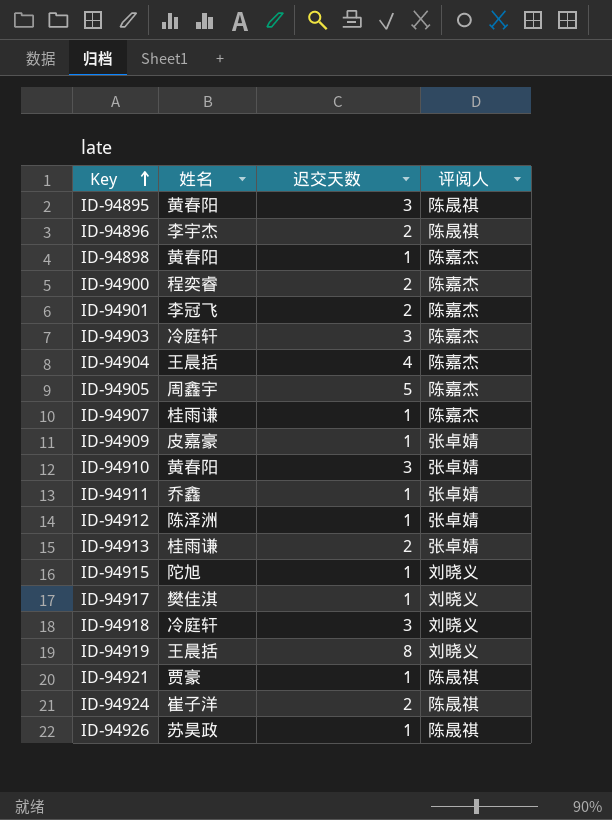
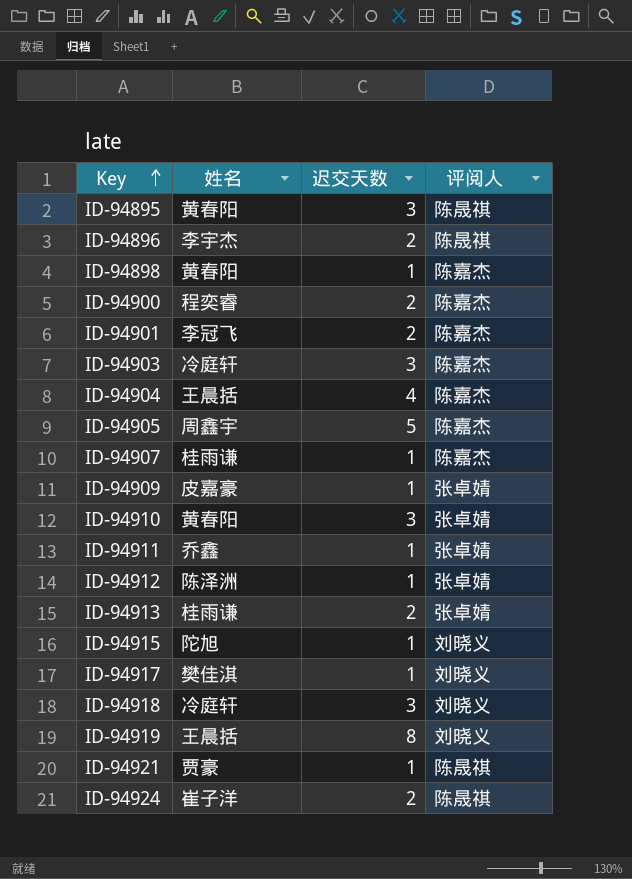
row ID-94926: 苏昊政 | 1 | 陈晟祺 -> none

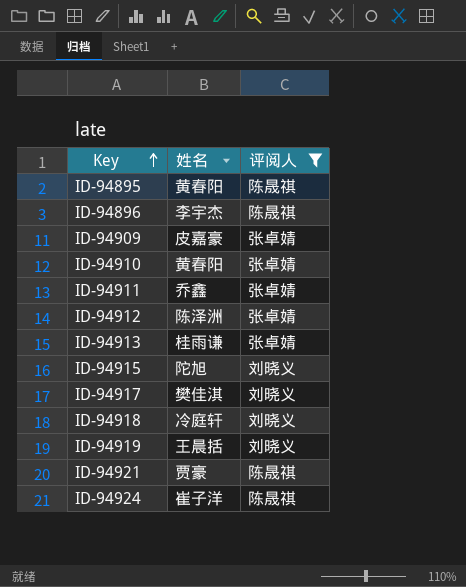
filter: none -> 评阅人 != 陈嘉杰
column 迟交天数 | position: 3 -> none

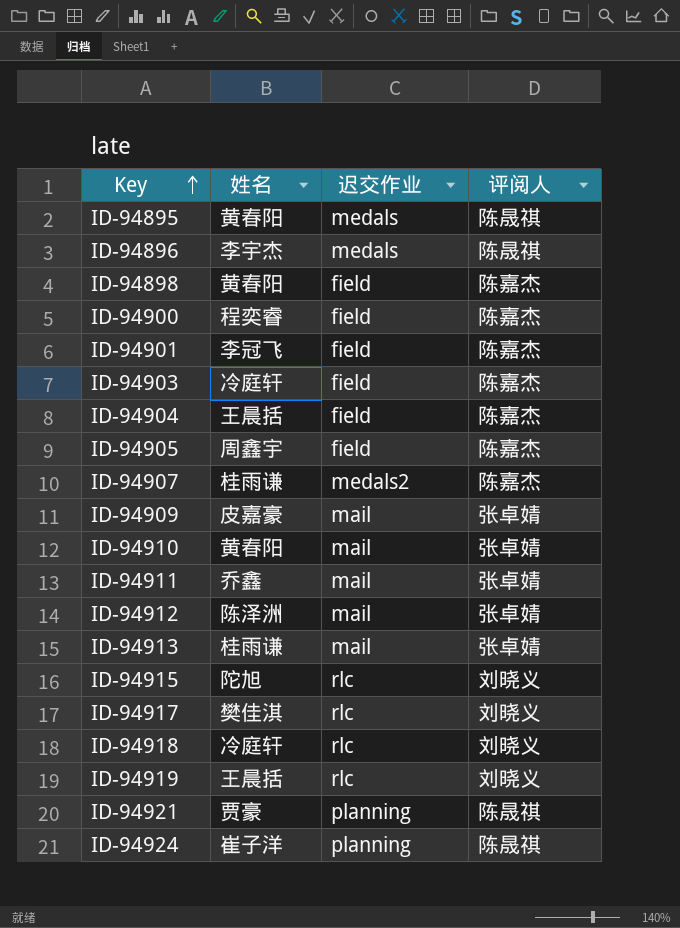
filter: 评阅人 != 陈嘉杰 -> none
column 迟交作业 | position: none -> 3

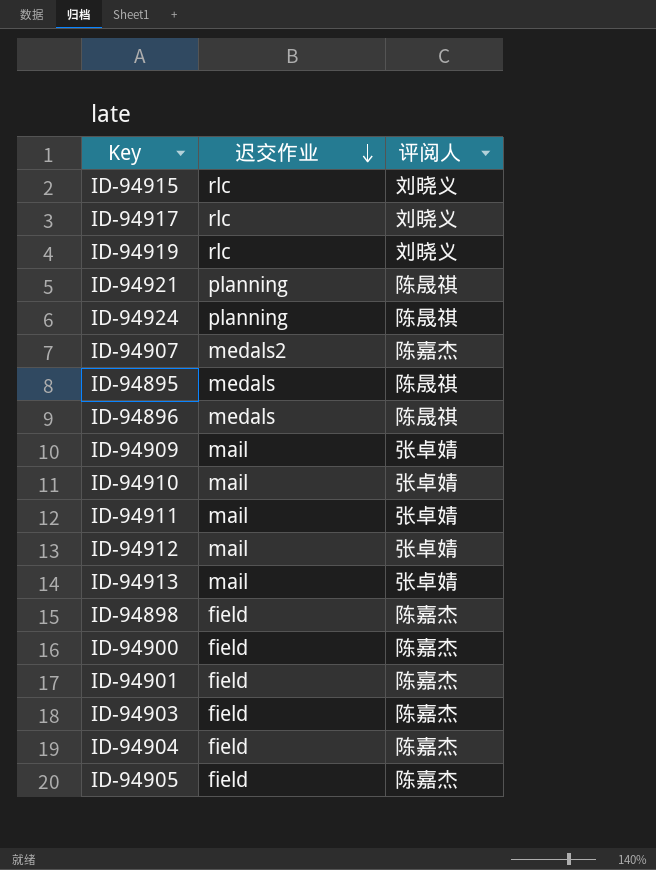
row order: Key ascending -> 迟交作业 descending
column 姓名 | position: 2 -> none
row ID-94918: 冷庭轩 | rlc | 刘晓义 -> none

